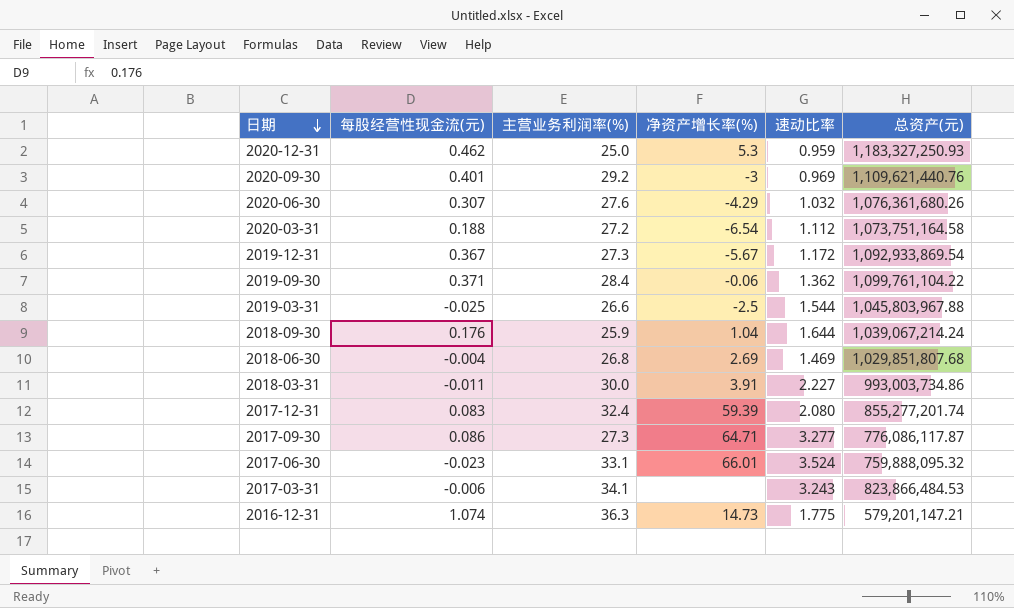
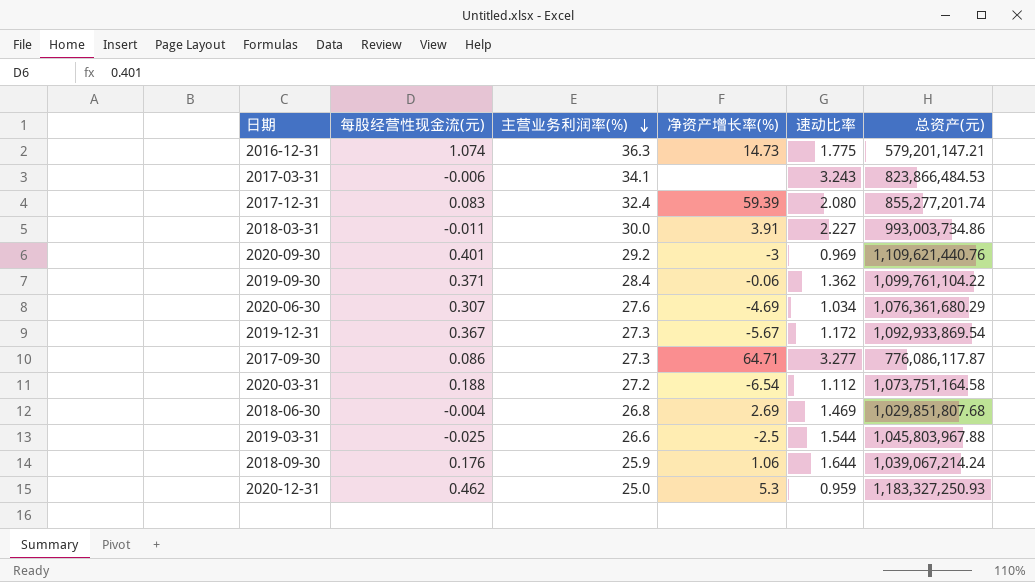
row order: 日期 descending -> 主营业务利润率(%) descending
row 2017-06-30: -0.023 | 33.1 | 66.01 | 3.524 | 759,888,095.32 -> none
2020-06-30 | 净资产增长率(%): -4.29 -> -4.69
2020-06-30 | 速动比率: 1.032 -> 1.034
2020-06-30 | 总资产(元): 1,076,361,680.26 -> 1,076,361,680.29
2018-09-30 | 净资产增长率(%): 1.04 -> 1.06

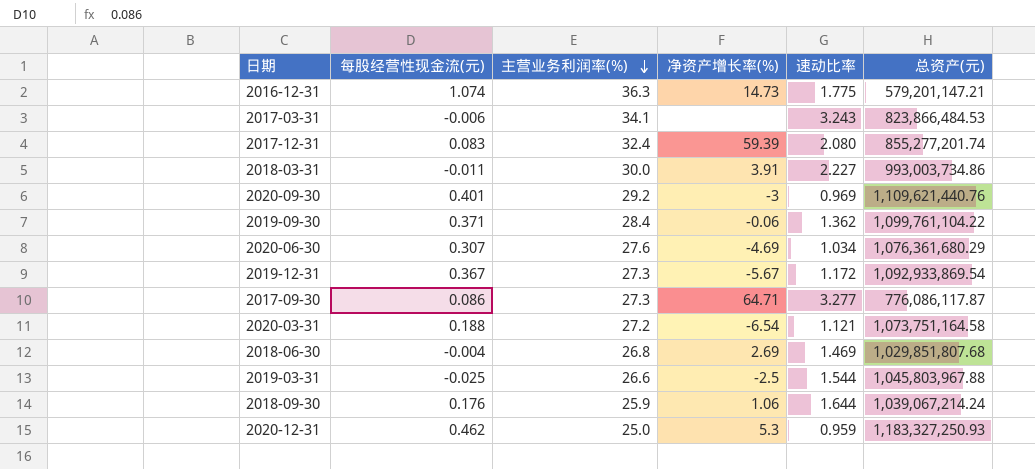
2020-03-31 | 速动比率: 1.112 -> 1.121

